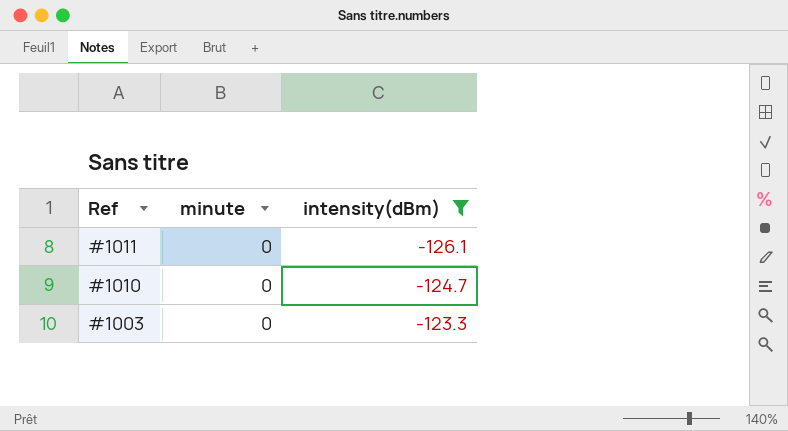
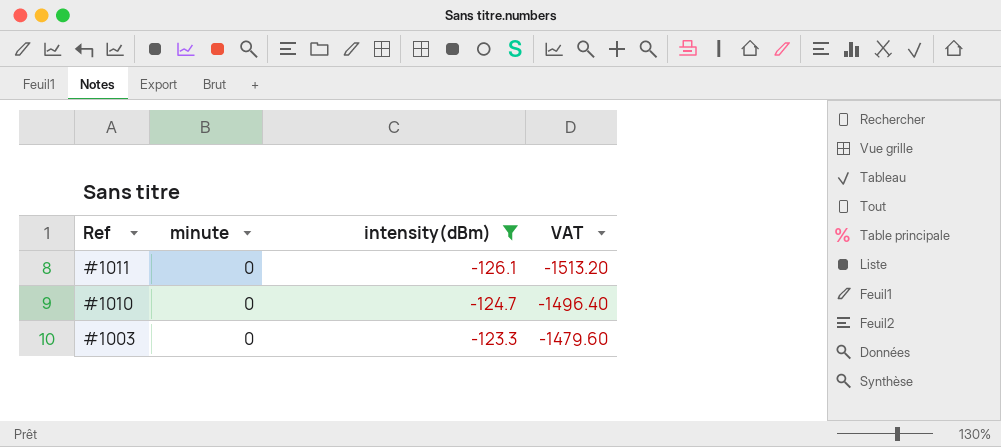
column VAT | formula: none -> [intensity(dBm)] * 12

